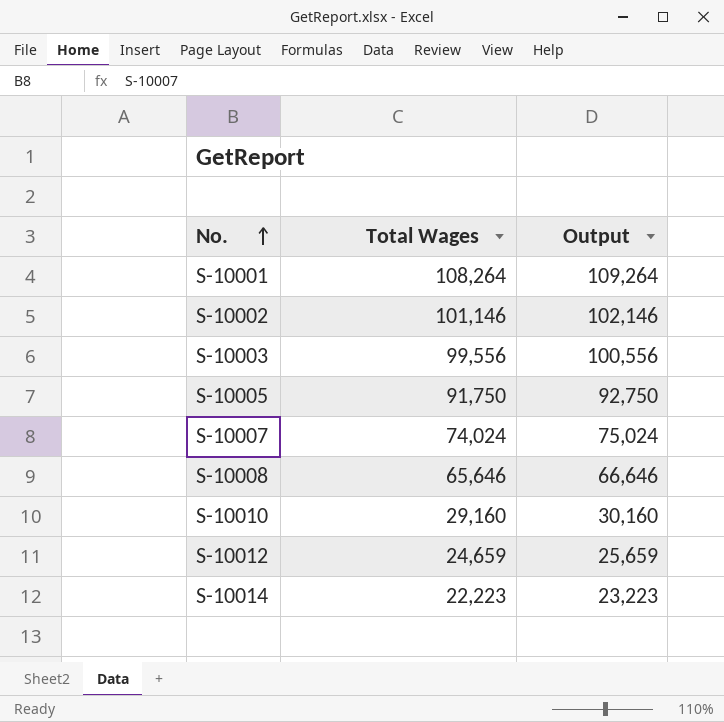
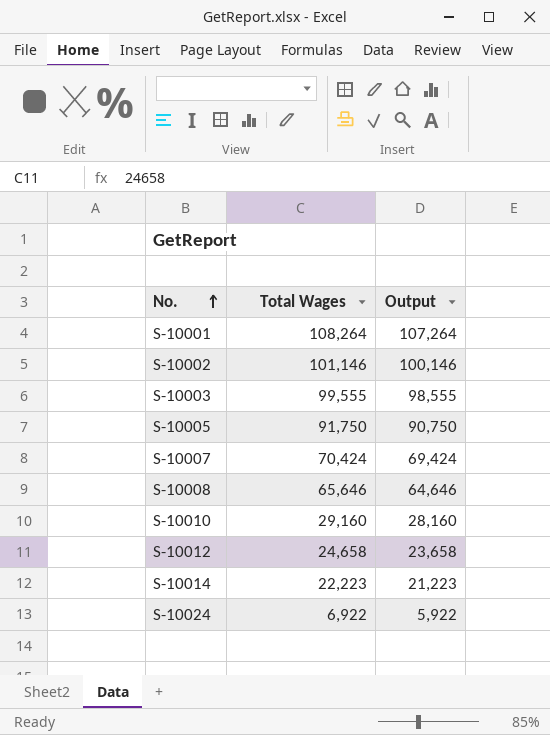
column Output | formula: [Total Wages] + 1000 -> [Total Wages] - 1000
S-10003 | Total Wages: 99,556 -> 99,555
S-10007 | Total Wages: 74,024 -> 70,424
S-10012 | Total Wages: 24,659 -> 24,658
row S-10024: none -> 6,922 | 5,922

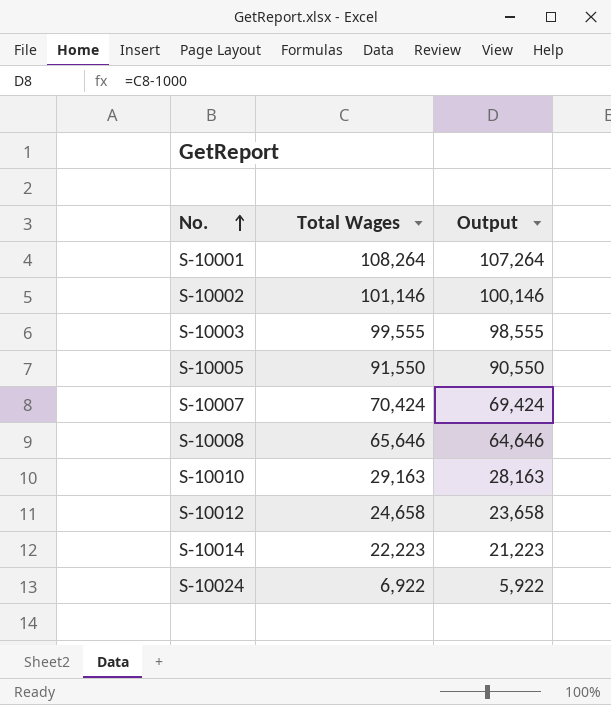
S-10005 | Total Wages: 91,750 -> 91,550
S-10005 | Output: 90,750 -> 90,550
S-10010 | Total Wages: 29,160 -> 29,163
S-10010 | Output: 28,160 -> 28,163

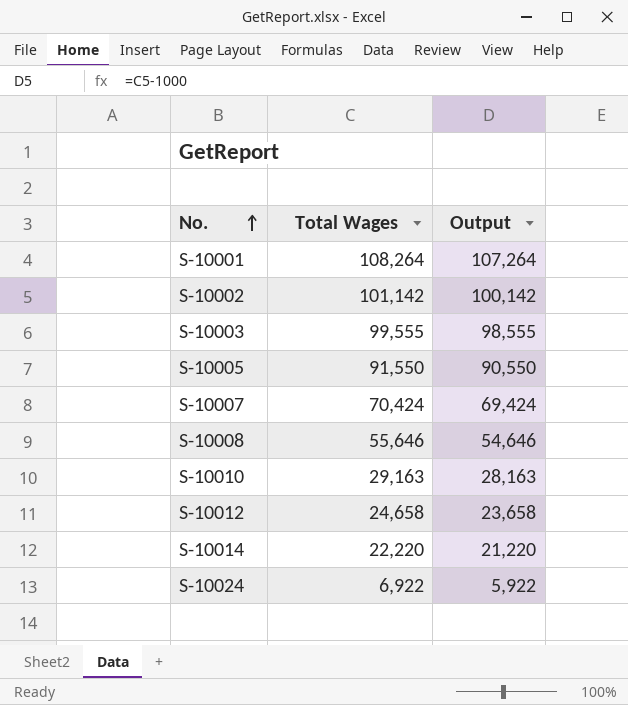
S-10002 | Total Wages: 101,146 -> 101,142
S-10002 | Output: 100,146 -> 100,142
S-10008 | Total Wages: 65,646 -> 55,646
S-10008 | Output: 64,646 -> 54,646
S-10014 | Total Wages: 22,223 -> 22,220
S-10014 | Output: 21,223 -> 21,220

